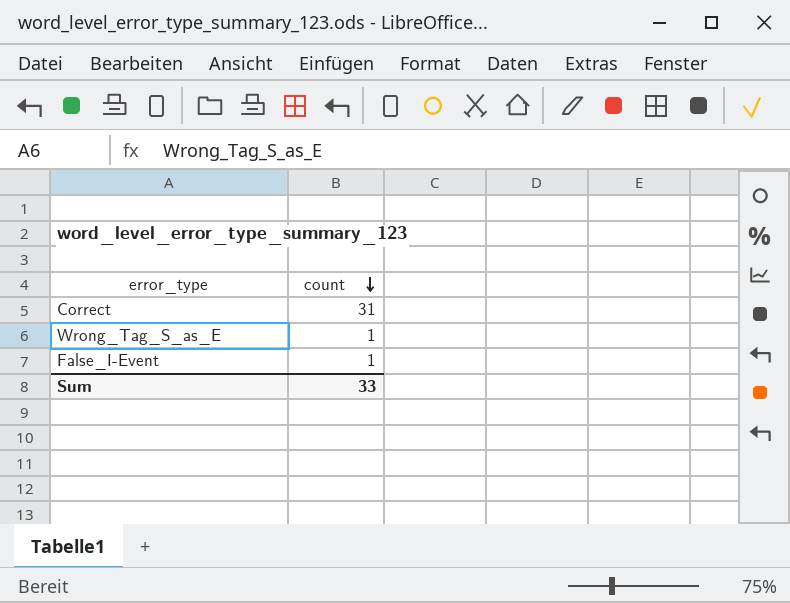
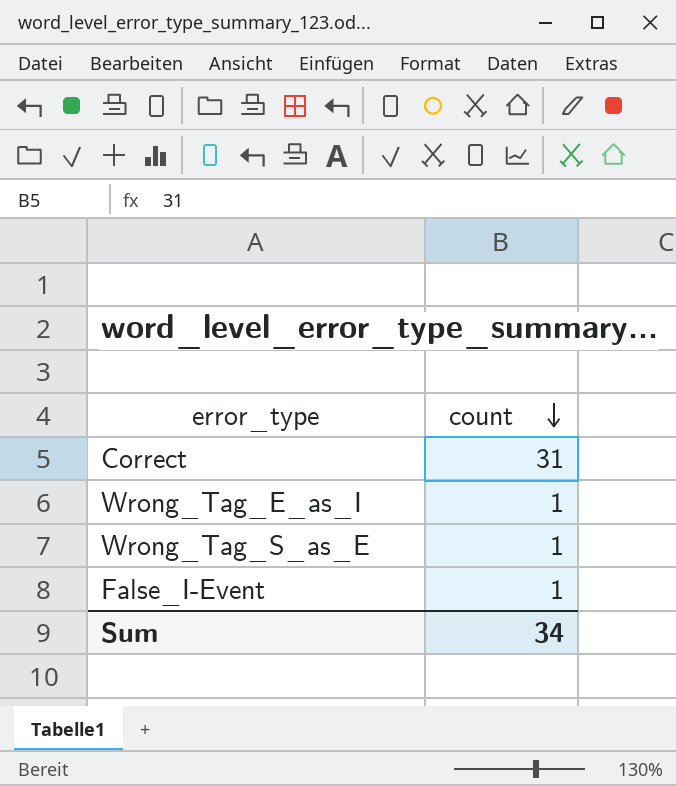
row Wrong_Tag_E_as_I: none -> 1
Sum | count: 33 -> 34

